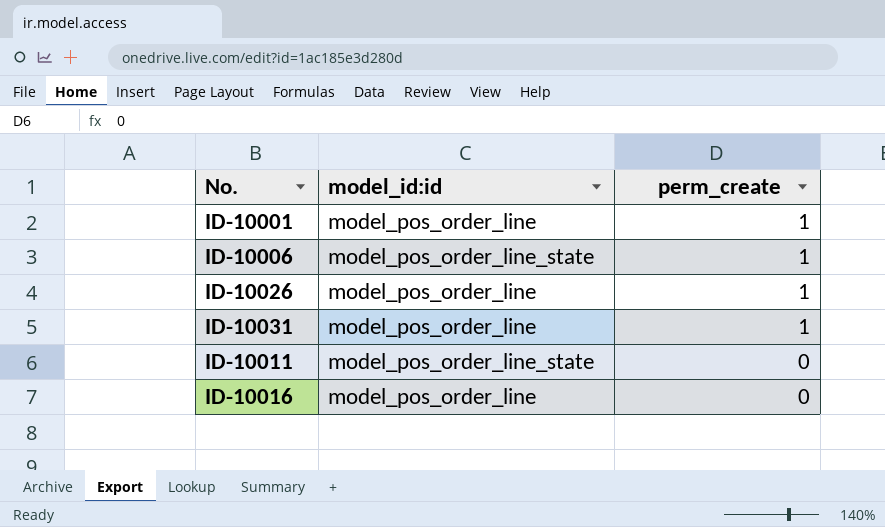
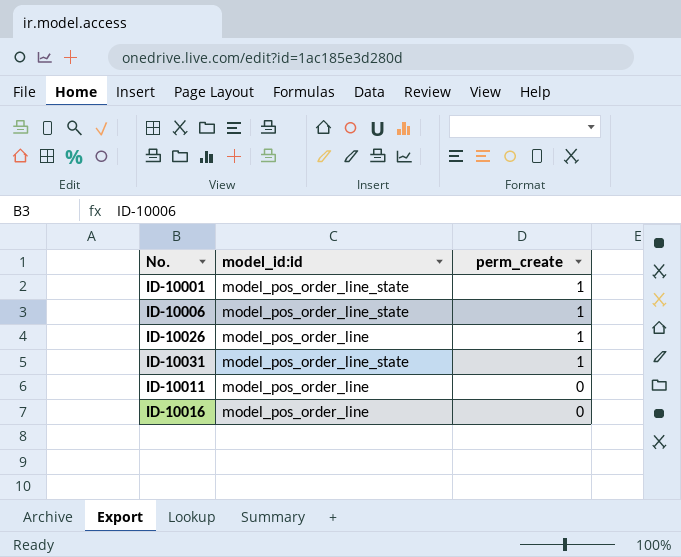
ID-10001 | model_id:id: model_pos_order_line -> model_pos_order_line_state
ID-10031 | model_id:id: model_pos_order_line -> model_pos_order_line_state
ID-10011 | model_id:id: model_pos_order_line_state -> model_pos_order_line

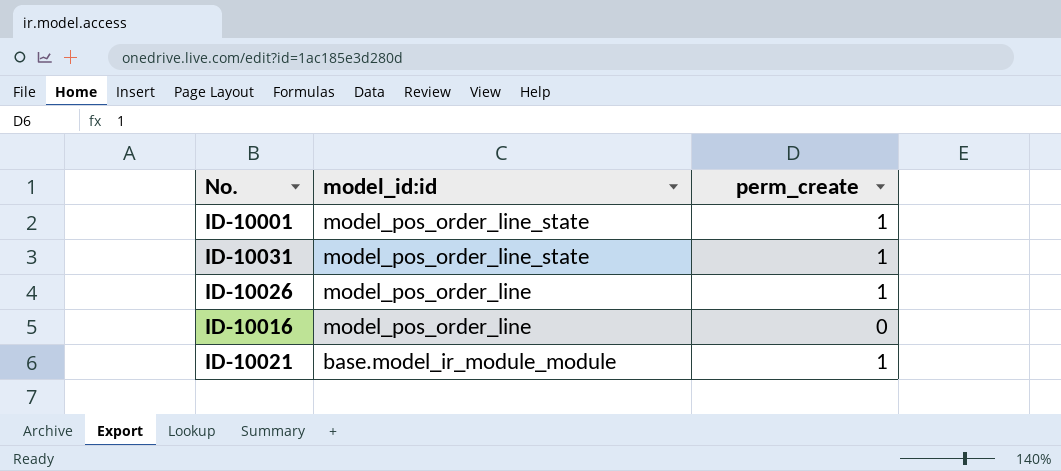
row order: perm_create descending -> model_id:id descending
row ID-10006: model_pos_order_line_state | 1 -> none
row ID-10011: model_pos_order_line | 0 -> none
row ID-10021: none -> base.model_ir_module_module | 1

